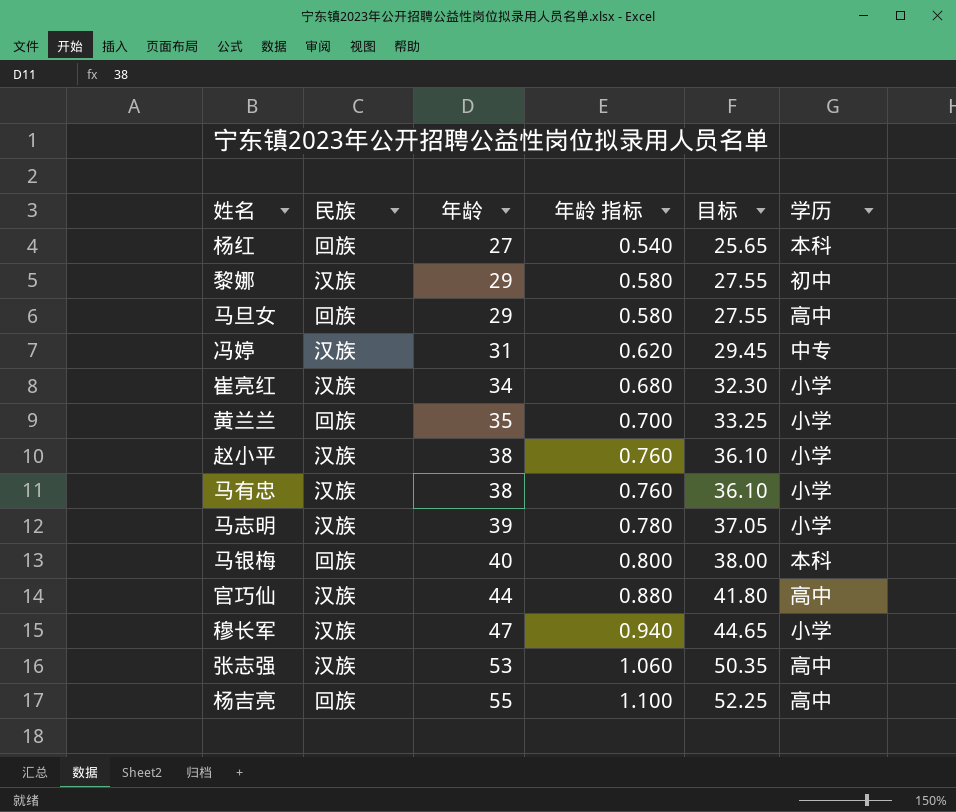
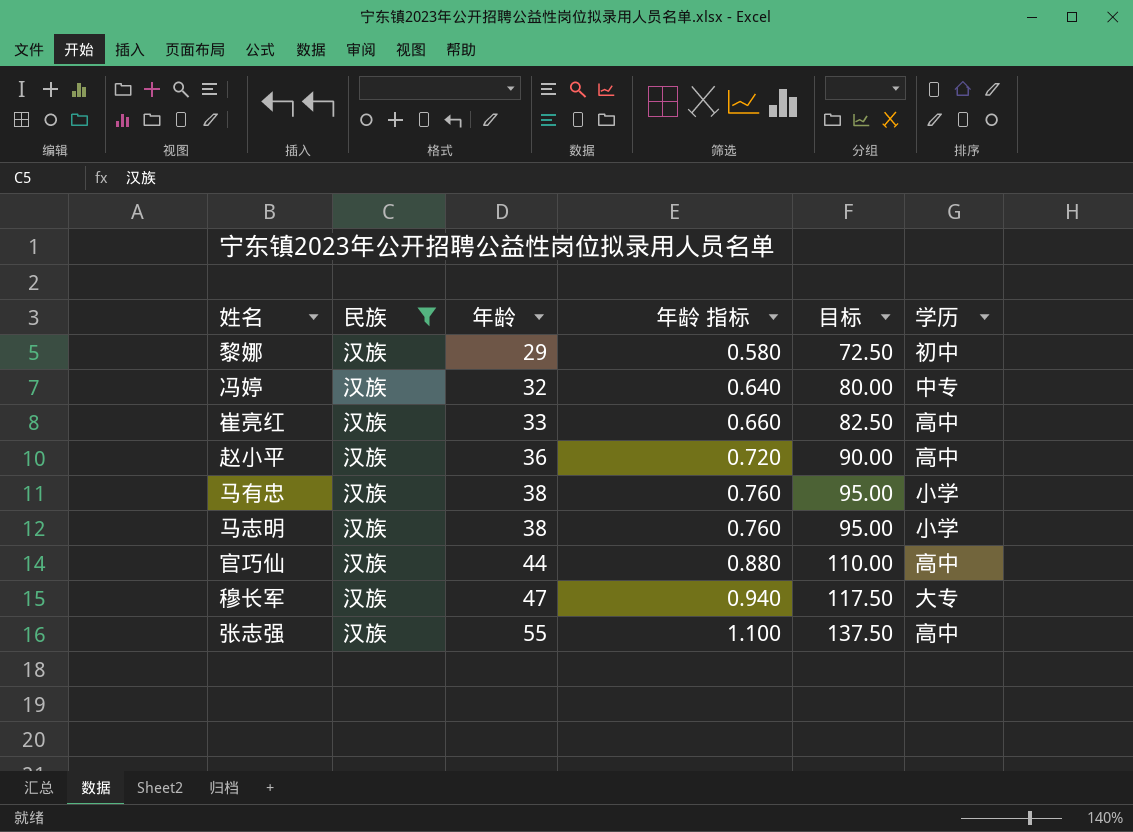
filter: none -> 民族 = 汉族
column 目标 | formula: [年龄] * 0.95 -> [年龄] * 2.5
冯婷 | 年龄: 31 -> 32
冯婷 | 年龄 指标: 0.620 -> 0.640
崔亮红 | 年龄: 34 -> 33
崔亮红 | 年龄 指标: 0.680 -> 0.660
崔亮红 | 学历: 小学 -> 高中
赵小平 | 年龄: 38 -> 36
赵小平 | 年龄 指标: 0.760 -> 0.720
赵小平 | 学历: 小学 -> 高中
马志明 | 年龄: 39 -> 38
马志明 | 年龄 指标: 0.780 -> 0.760
穆长军 | 学历: 小学 -> 大专
张志强 | 年龄: 53 -> 55
张志强 | 年龄 指标: 1.060 -> 1.100

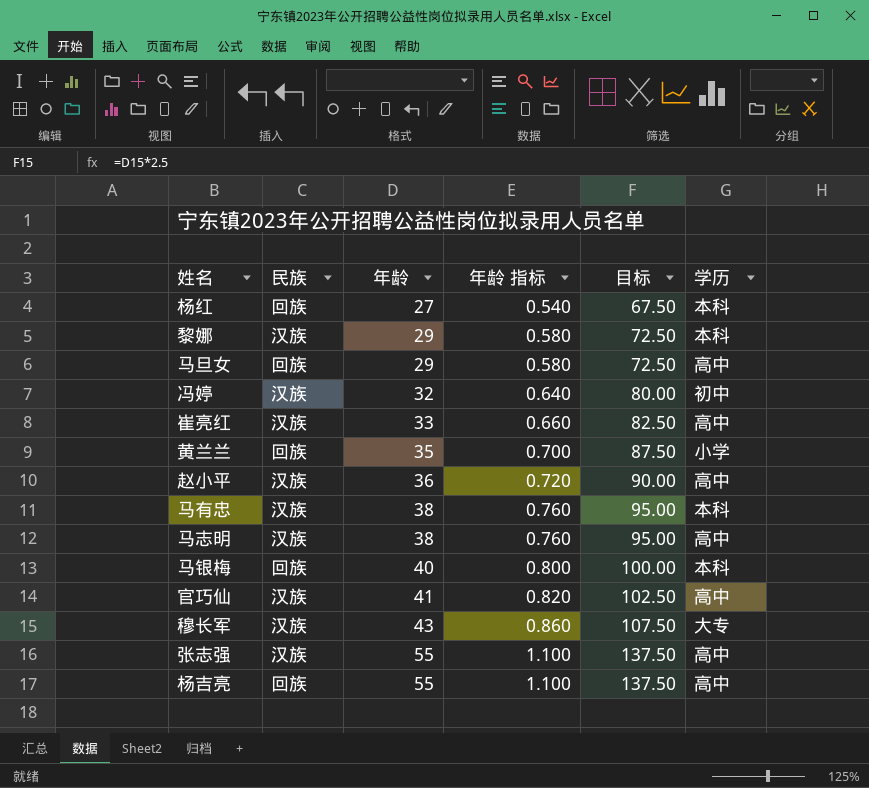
filter: 民族 = 汉族 -> none
黎娜 | 学历: 初中 -> 本科
冯婷 | 学历: 中专 -> 初中
马有忠 | 学历: 小学 -> 本科
马志明 | 学历: 小学 -> 高中
官巧仙 | 年龄: 44 -> 41
官巧仙 | 年龄 指标: 0.880 -> 0.820
官巧仙 | 目标: 110.00 -> 102.50
穆长军 | 年龄: 47 -> 43
穆长军 | 年龄 指标: 0.940 -> 0.860
穆长军 | 目标: 117.50 -> 107.50

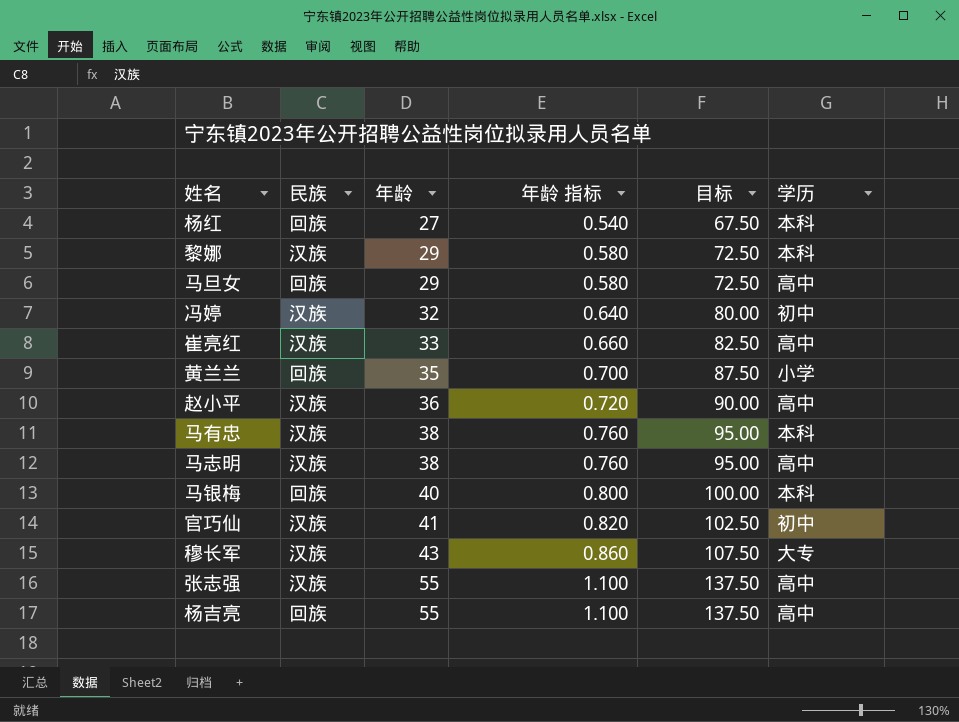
官巧仙 | 学历: 高中 -> 初中

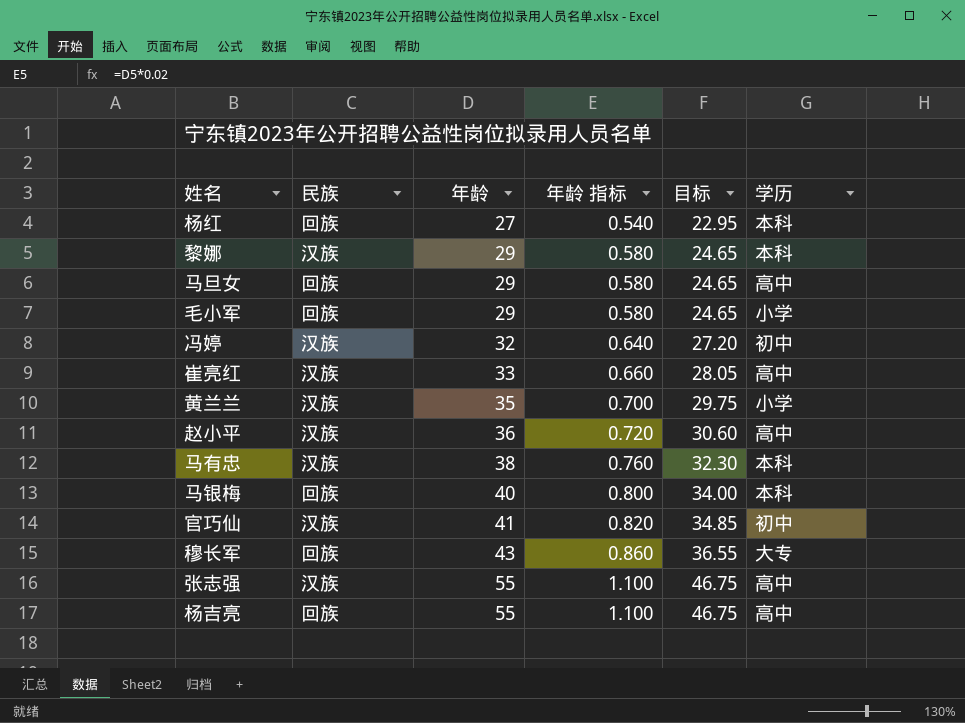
column 目标 | formula: [年龄] * 2.5 -> [年龄] * 0.85
row 马志明: 汉族 | 38 | 0.760 | 95.00 | 高中 -> none
row 毛小军: none -> 回族 | 29 | 0.580 | 24.65 | 小学
黄兰兰 | 民族: 回族 -> 汉族
穆长军 | 民族: 汉族 -> 回族

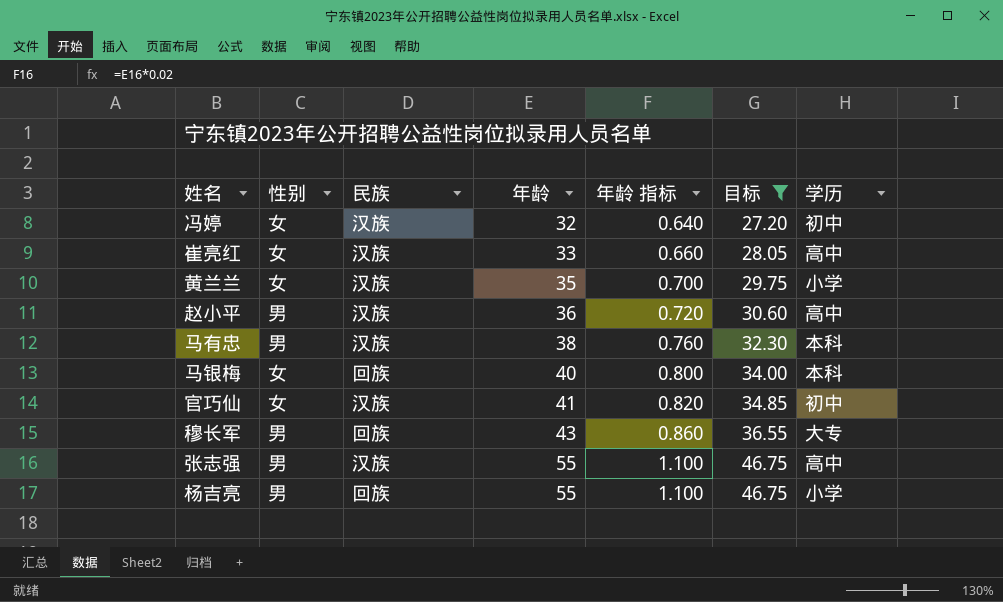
filter: none -> 目标 >= 27.20
column 性别 | position: none -> 2
杨吉亮 | 学历: 高中 -> 小学

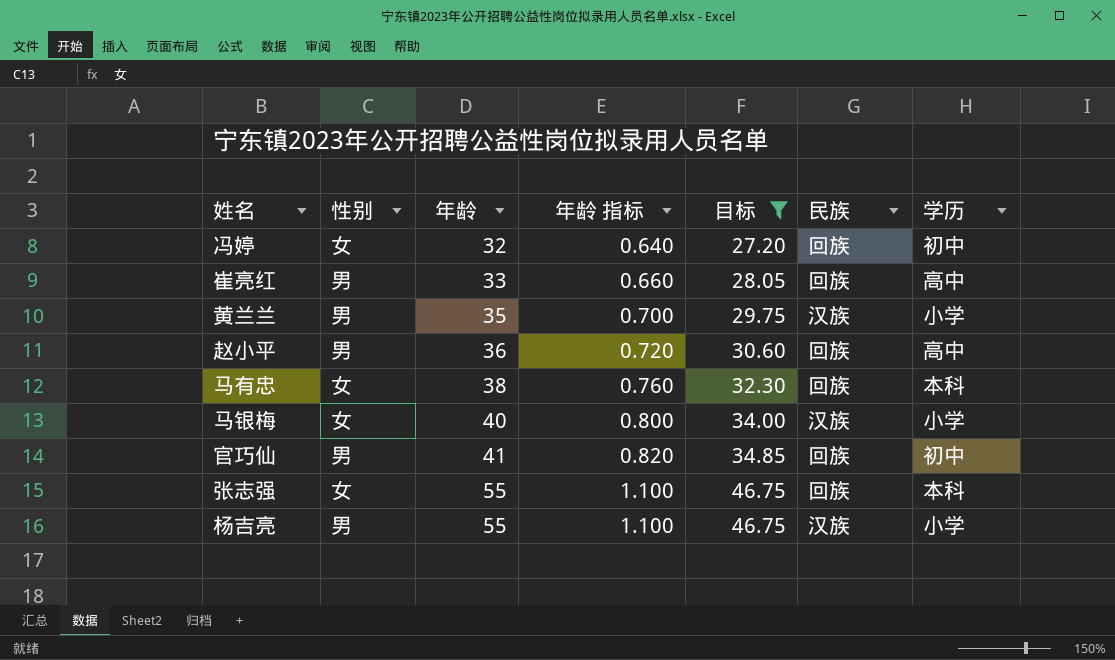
column 民族 | position: 3 -> 6
row 穆长军: 男 | 回族 | 43 | 0.860 | 36.55 | 大专 -> none
冯婷 | 民族: 汉族 -> 回族
崔亮红 | 性别: 女 -> 男
崔亮红 | 民族: 汉族 -> 回族
黄兰兰 | 性别: 女 -> 男
赵小平 | 民族: 汉族 -> 回族
马有忠 | 性别: 男 -> 女
马有忠 | 民族: 汉族 -> 回族
马银梅 | 民族: 回族 -> 汉族
马银梅 | 学历: 本科 -> 小学
官巧仙 | 性别: 女 -> 男
官巧仙 | 民族: 汉族 -> 回族
张志强 | 性别: 男 -> 女
张志强 | 民族: 汉族 -> 回族
张志强 | 学历: 高中 -> 本科
杨吉亮 | 民族: 回族 -> 汉族

